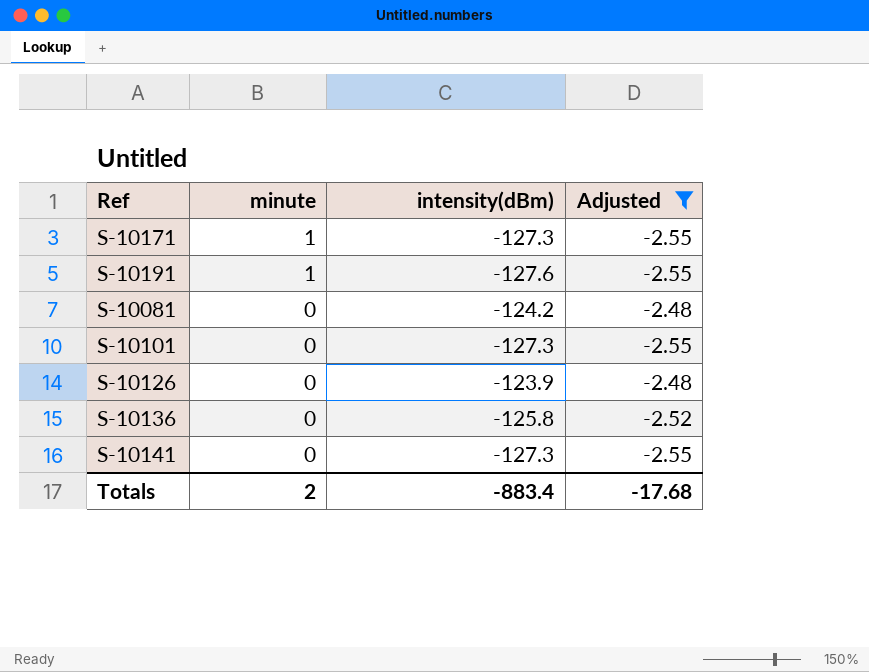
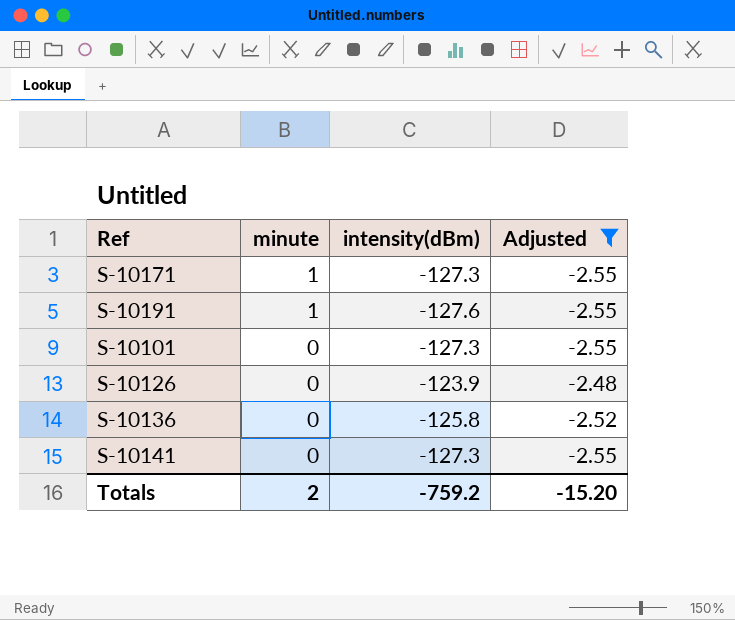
row S-10081: 0 | -124.2 | -2.48 -> none
Totals | intensity(dBm): -883.4 -> -759.2
Totals | Adjusted: -17.68 -> -15.20

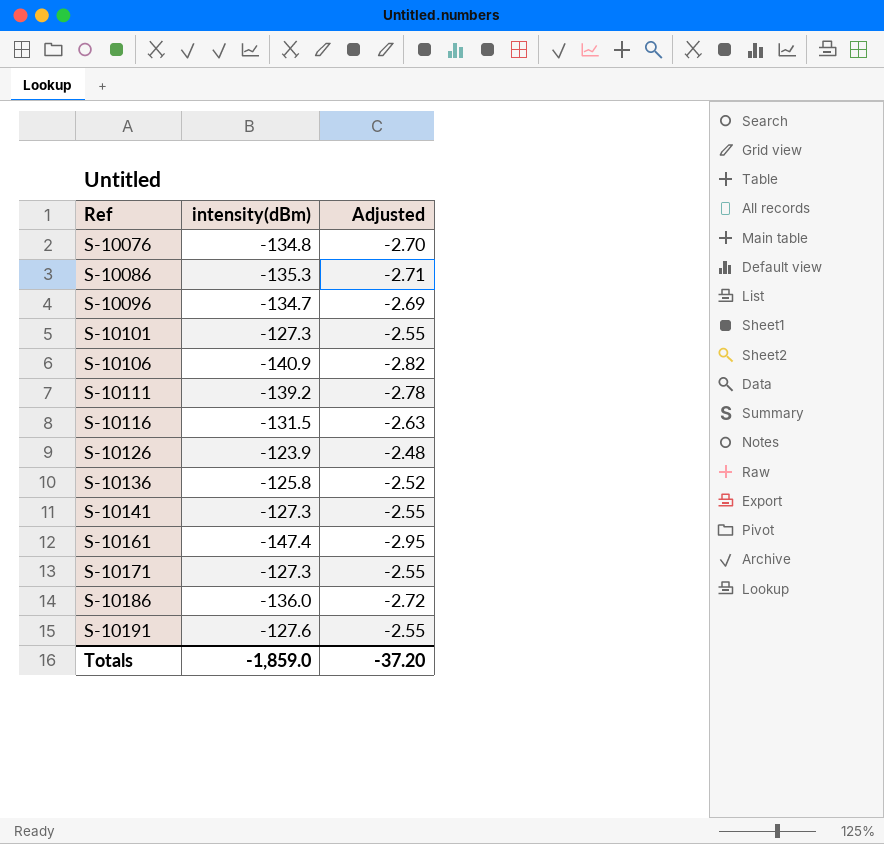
filter: Adjusted >= -2.55 -> none
row order: minute descending -> Ref ascending
column minute | position: 2 -> none
Totals | intensity(dBm): -759.2 -> -1,859.0
Totals | Adjusted: -15.20 -> -37.20

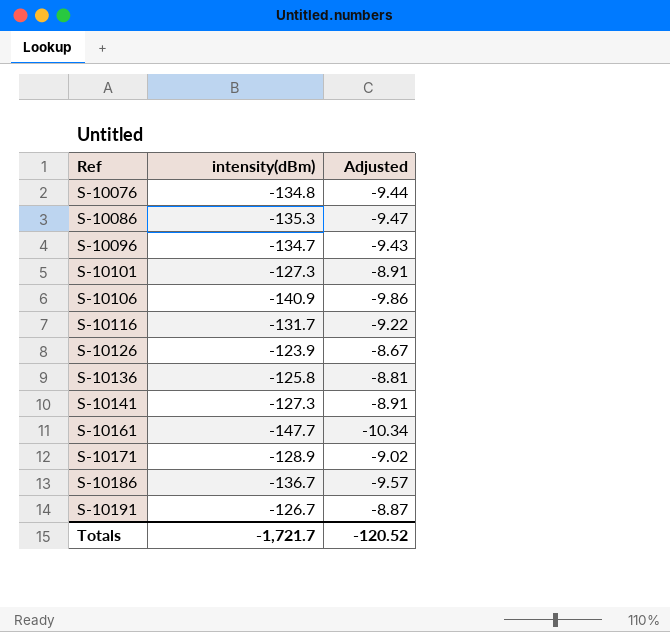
column Adjusted | formula: [intensity(dBm)] * 0.02 -> [intensity(dBm)] * 0.07
row S-10111: -139.2 | -2.78 -> none
S-10116 | intensity(dBm): -131.5 -> -131.7
S-10161 | intensity(dBm): -147.4 -> -147.7
S-10171 | intensity(dBm): -127.3 -> -128.9
S-10186 | intensity(dBm): -136.0 -> -136.7
S-10191 | intensity(dBm): -127.6 -> -126.7
Totals | intensity(dBm): -1,859.0 -> -1,721.7
Totals | Adjusted: -37.20 -> -120.52

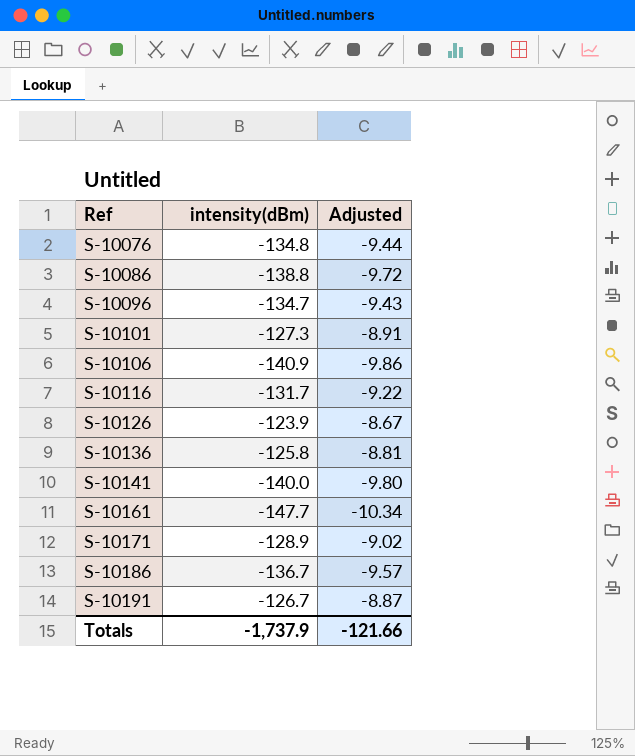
S-10086 | intensity(dBm): -135.3 -> -138.8
S-10086 | Adjusted: -9.47 -> -9.72
S-10141 | intensity(dBm): -127.3 -> -140.0
S-10141 | Adjusted: -8.91 -> -9.80
Totals | intensity(dBm): -1,721.7 -> -1,737.9
Totals | Adjusted: -120.52 -> -121.66

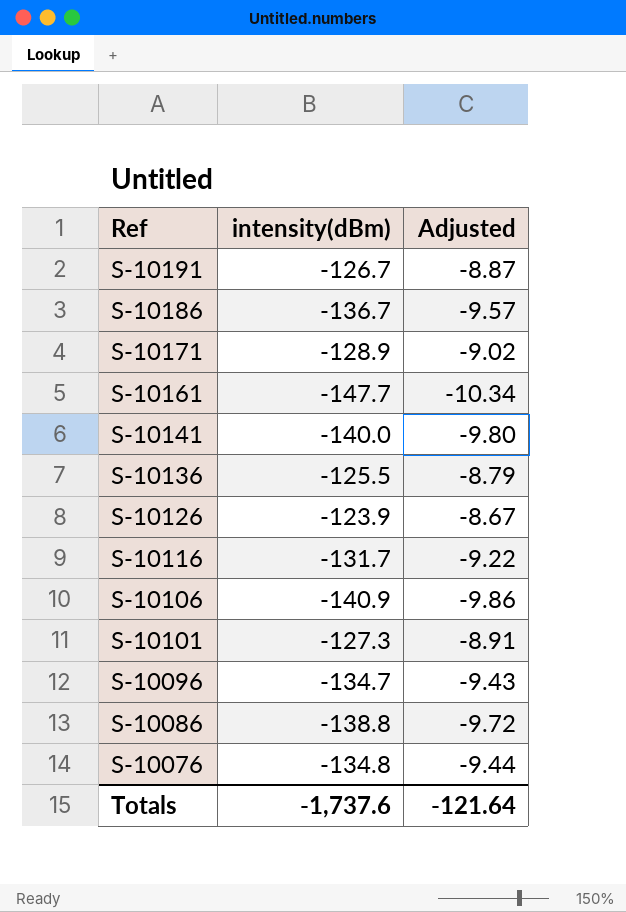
row order: Ref ascending -> Ref descending
S-10136 | intensity(dBm): -125.8 -> -125.5
S-10136 | Adjusted: -8.81 -> -8.79
Totals | intensity(dBm): -1,737.9 -> -1,737.6
Totals | Adjusted: -121.66 -> -121.64

